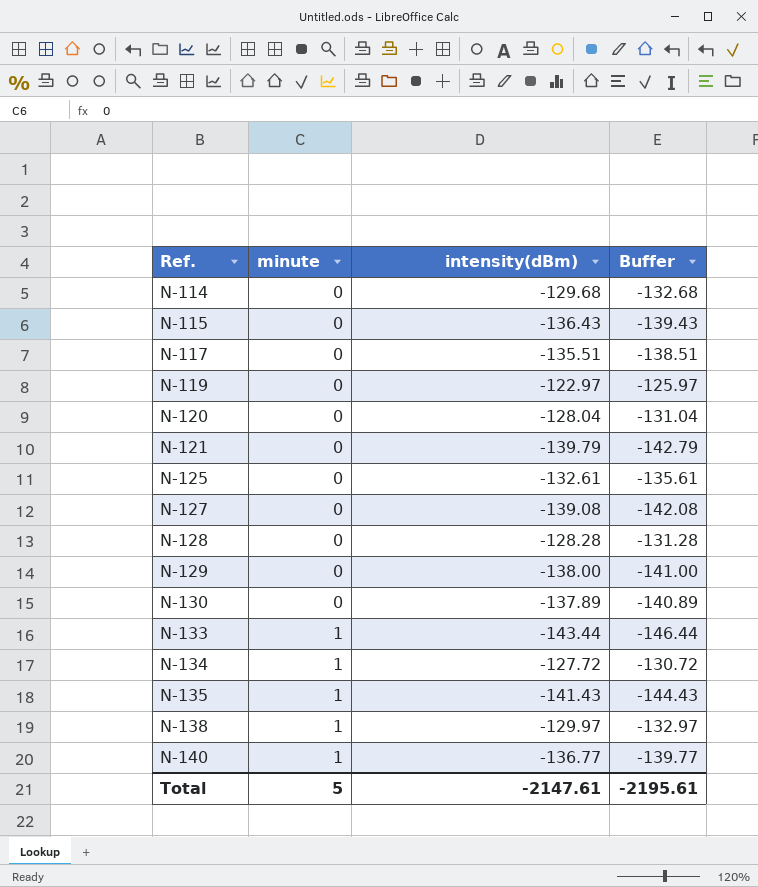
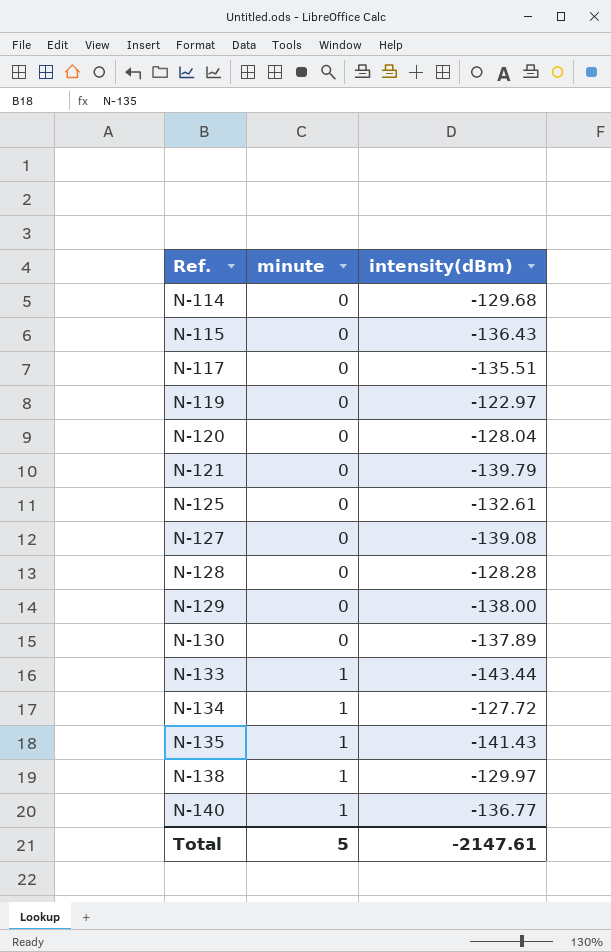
column Buffer | formula: [intensity(dBm)] - 3 -> none

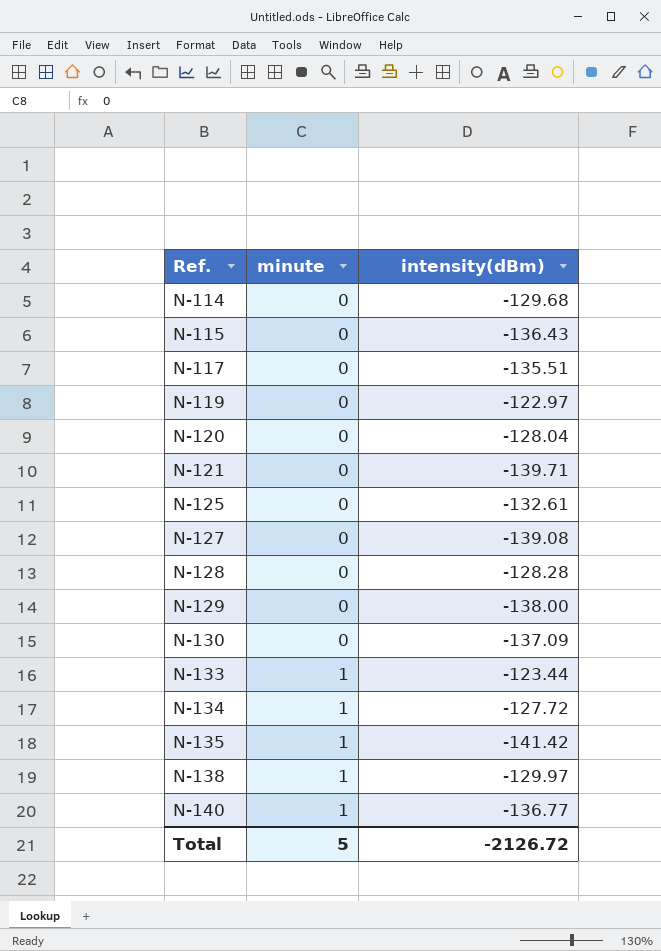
N-121 | intensity(dBm): -139.79 -> -139.71
N-130 | intensity(dBm): -137.89 -> -137.09
N-133 | intensity(dBm): -143.44 -> -123.44
N-135 | intensity(dBm): -141.43 -> -141.42
Total | intensity(dBm): -2147.61 -> -2126.72

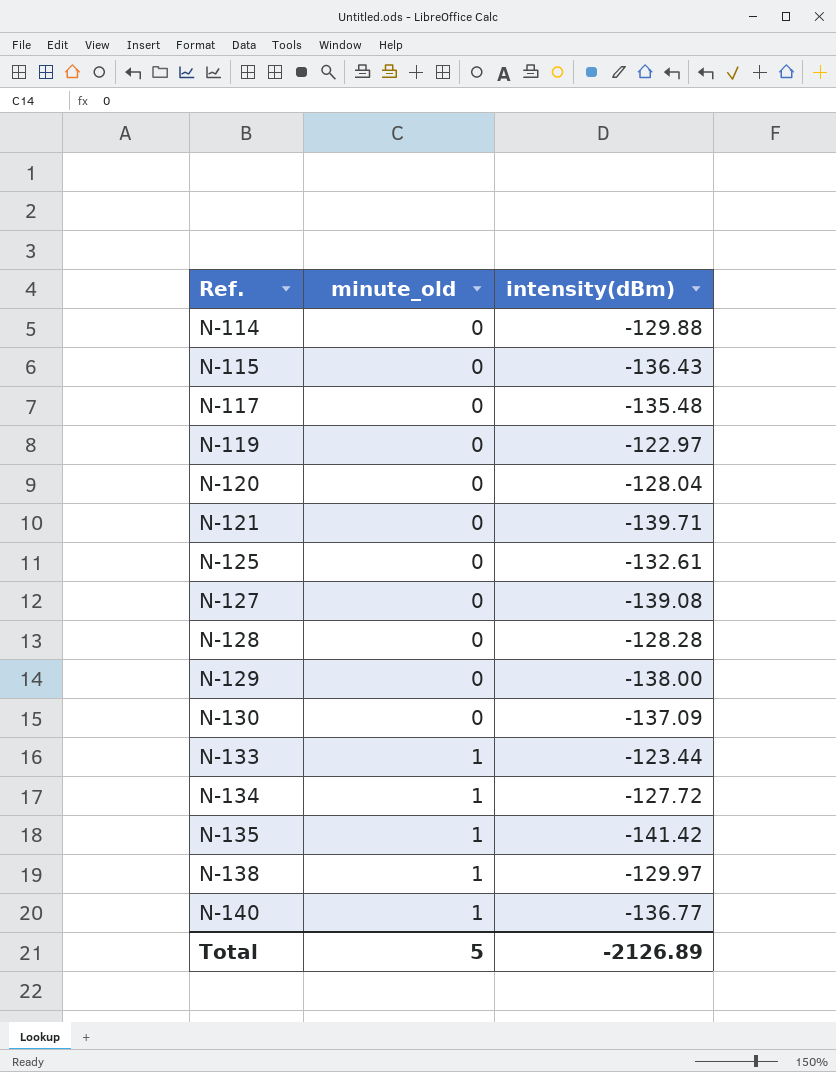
column name: minute -> minute_old
N-114 | intensity(dBm): -129.68 -> -129.88
N-117 | intensity(dBm): -135.51 -> -135.48
Total | intensity(dBm): -2126.72 -> -2126.89

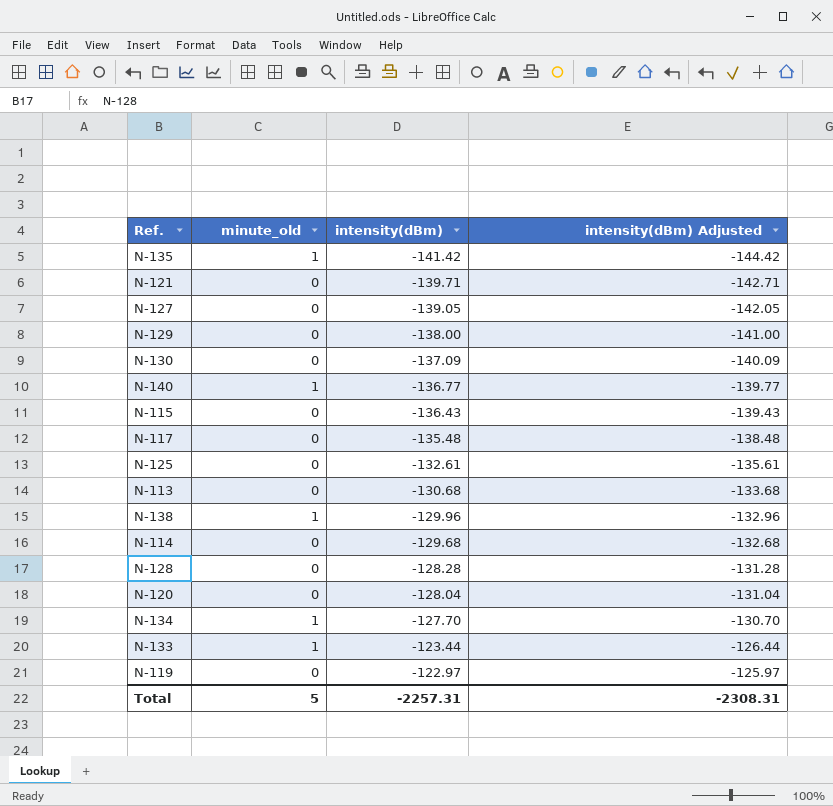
row order: Ref. ascending -> intensity(dBm) ascending
column intensity(dBm) Adjusted | formula: none -> [intensity(dBm)] - 3
N-127 | intensity(dBm): -139.08 -> -139.05
row N-113: none -> 0 | -130.68 | -133.68
N-138 | intensity(dBm): -129.97 -> -129.96
N-114 | intensity(dBm): -129.88 -> -129.68
N-134 | intensity(dBm): -127.72 -> -127.70
Total | intensity(dBm): -2126.89 -> -2257.31

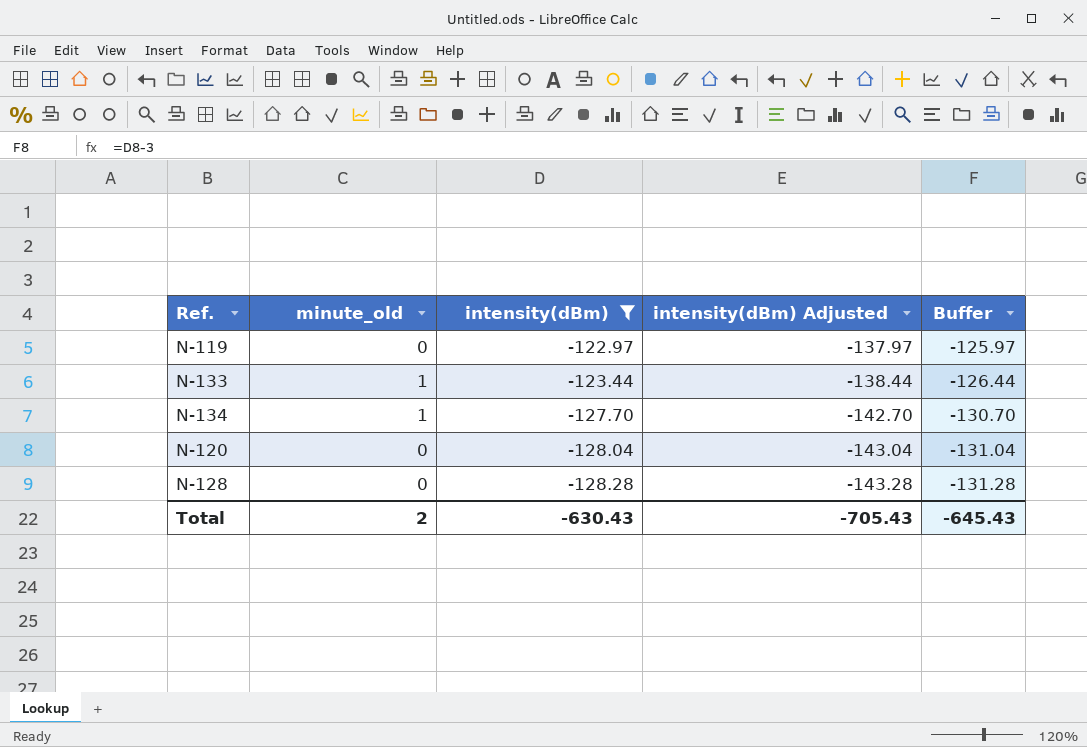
filter: none -> intensity(dBm) >= -128.28
row order: intensity(dBm) ascending -> intensity(dBm) descending
column intensity(dBm) Adjusted | formula: [intensity(dBm)] - 3 -> [intensity(dBm)] - 15
column Buffer | formula: none -> [intensity(dBm)] - 3
Total | minute_old: 5 -> 2
Total | intensity(dBm): -2257.31 -> -630.43
Total | intensity(dBm) Adjusted: -2308.31 -> -705.43

